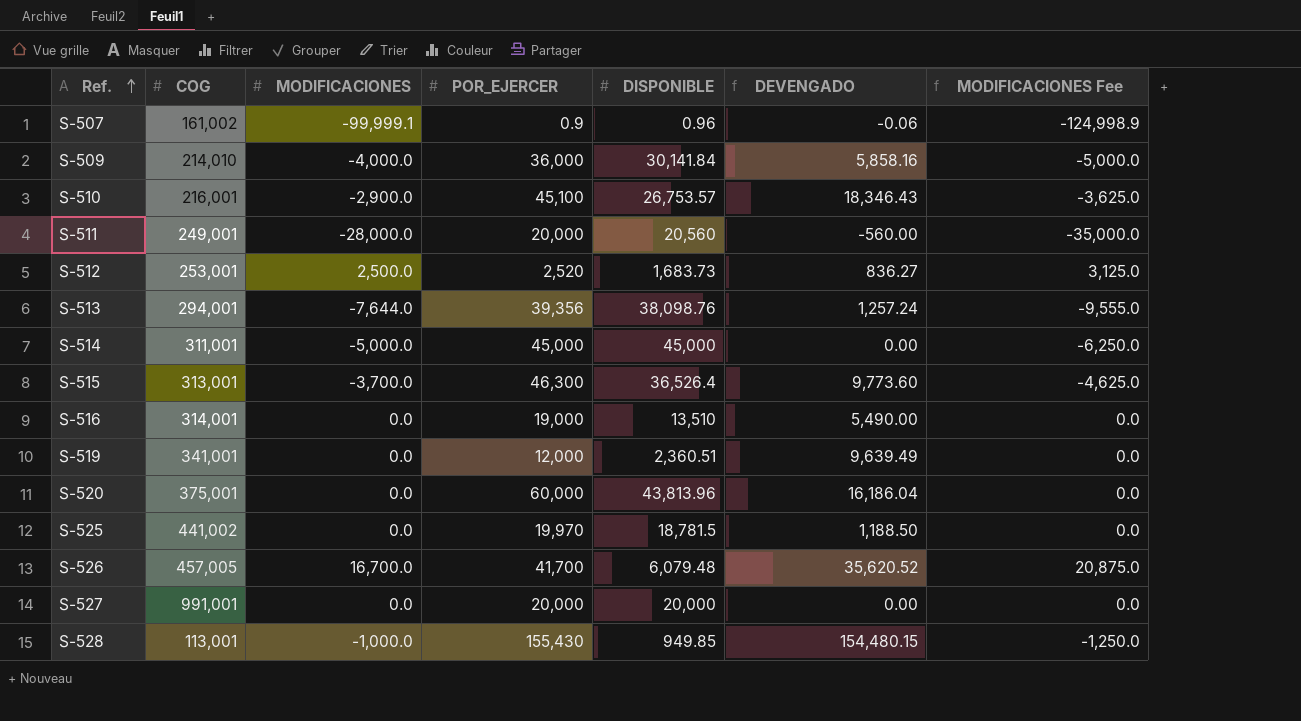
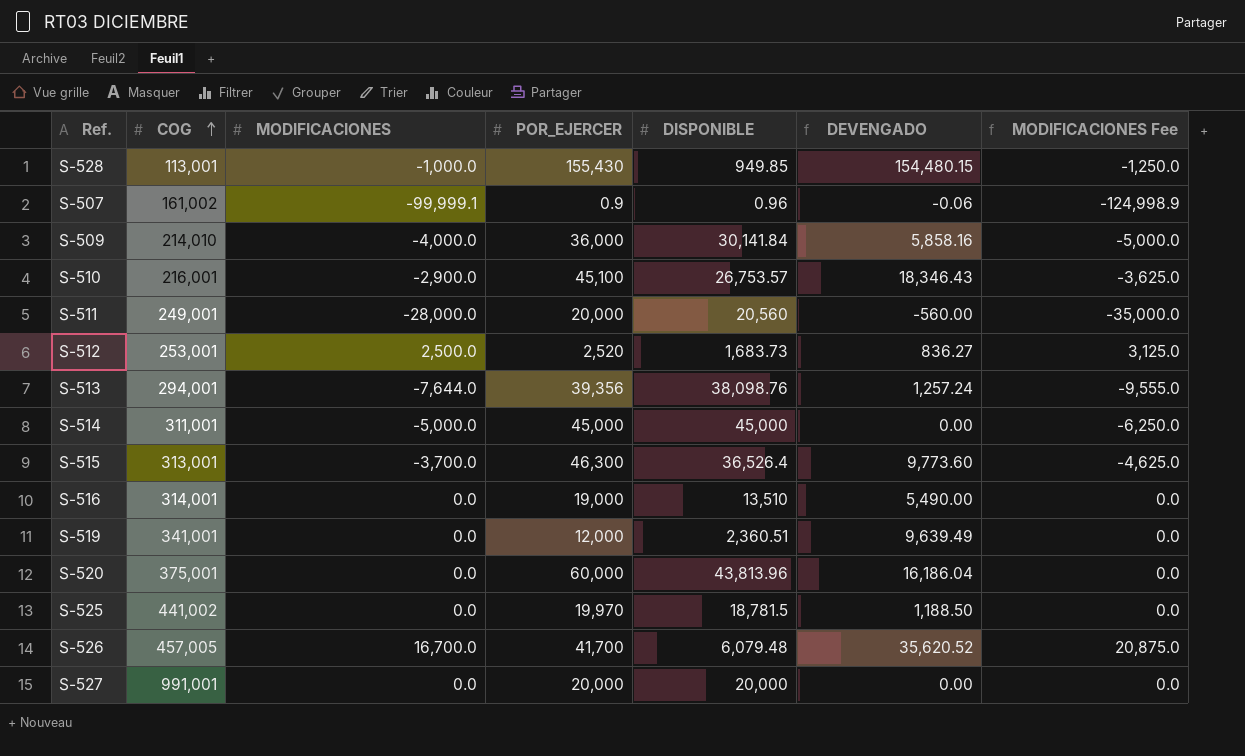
row order: Ref. ascending -> COG ascending

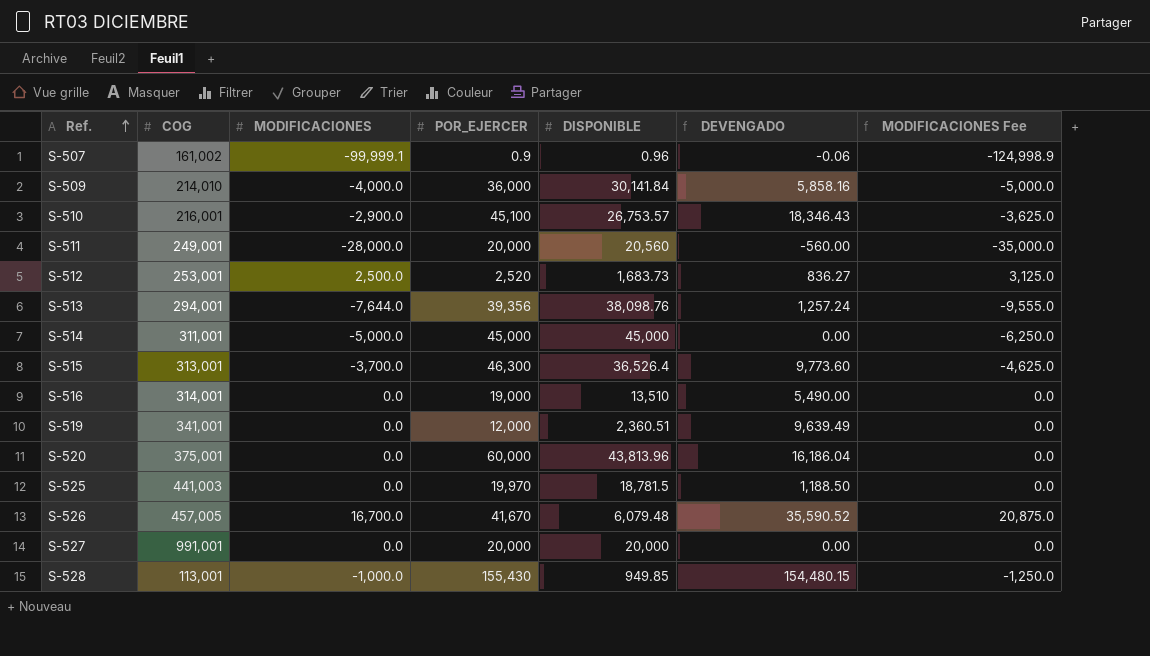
row order: COG ascending -> Ref. ascending
S-525 | COG: 441,002 -> 441,003
S-526 | POR_EJERCER: 41,700 -> 41,670
S-526 | DEVENGADO: 35,620.52 -> 35,590.52

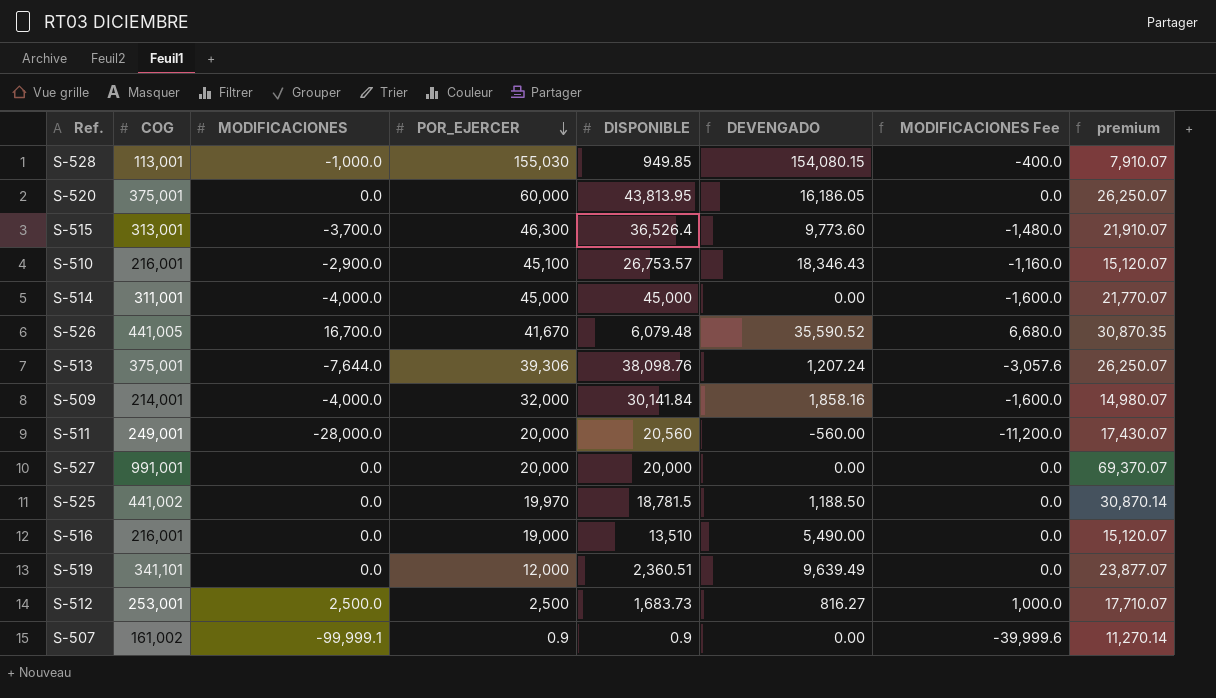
row order: Ref. ascending -> POR_EJERCER descending
column MODIFICACIONES Fee | formula: [MODIFICACIONES] * 1.25 -> [MODIFICACIONES] * 0.4
column premium | formula: none -> [COG] * 0.07
S-528 | POR_EJERCER: 155,430 -> 155,030
S-528 | DEVENGADO: 154,480.15 -> 154,080.15
S-520 | DISPONIBLE: 43,813.96 -> 43,813.95
S-520 | DEVENGADO: 16,186.04 -> 16,186.05
S-514 | MODIFICACIONES: -5,000.0 -> -4,000.0
S-526 | COG: 457,005 -> 441,005
S-513 | COG: 294,001 -> 375,001
S-513 | POR_EJERCER: 39,356 -> 39,306
S-513 | DEVENGADO: 1,257.24 -> 1,207.24
S-509 | COG: 214,010 -> 214,001
S-509 | POR_EJERCER: 36,000 -> 32,000
S-509 | DEVENGADO: 5,858.16 -> 1,858.16
S-525 | COG: 441,003 -> 441,002
S-516 | COG: 314,001 -> 216,001
S-519 | COG: 341,001 -> 341,101
S-512 | POR_EJERCER: 2,520 -> 2,500
S-512 | DEVENGADO: 836.27 -> 816.27
S-507 | DISPONIBLE: 0.96 -> 0.9
S-507 | DEVENGADO: -0.06 -> 0.00

